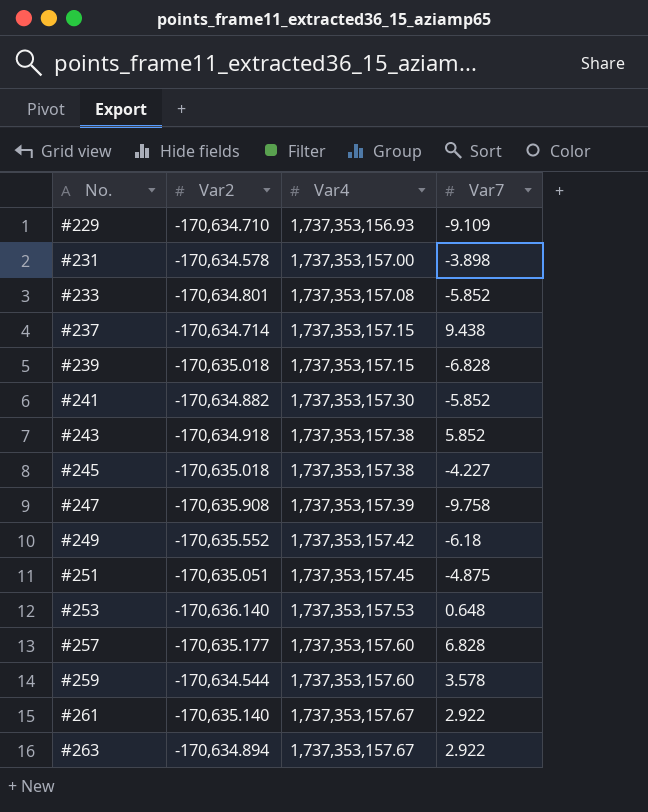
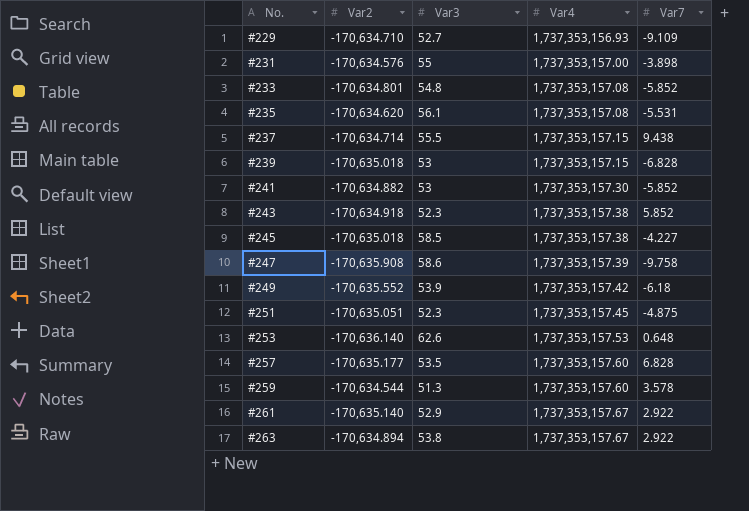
column Var3 | position: none -> 3
#231 | Var2: -170,634.578 -> -170,634.576
row #235: none -> -170,634.620 | 56.1 | 1,737,353,157.08 | -5.531

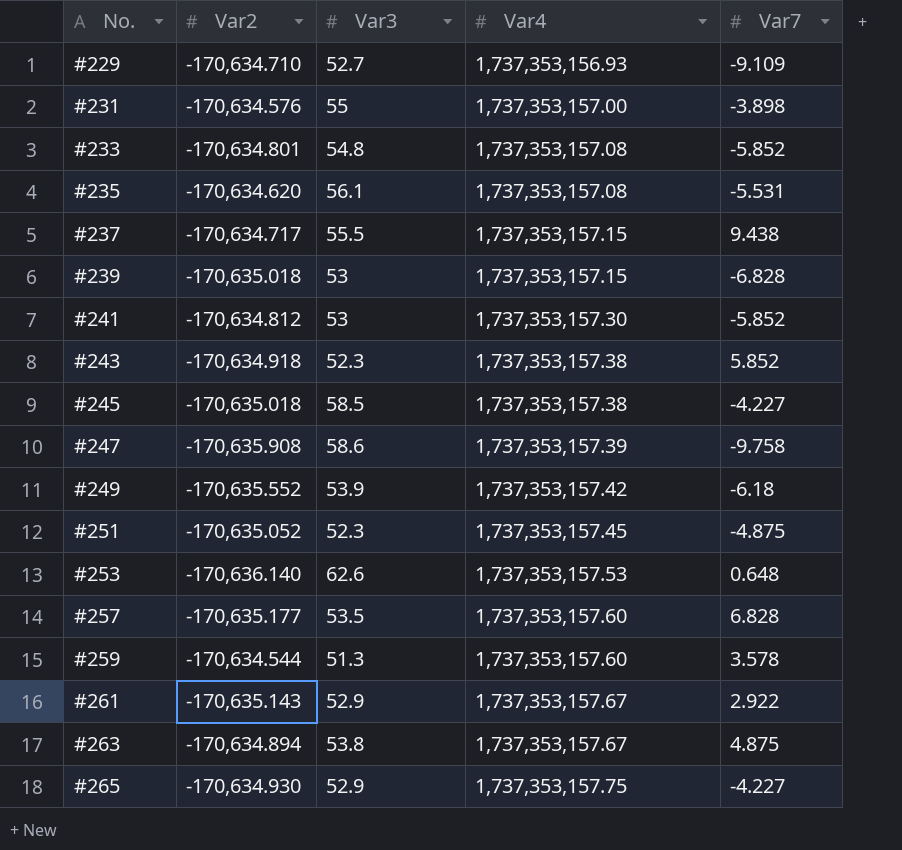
#237 | Var2: -170,634.714 -> -170,634.717
#241 | Var2: -170,634.882 -> -170,634.812
#251 | Var2: -170,635.051 -> -170,635.052
#261 | Var2: -170,635.140 -> -170,635.143
#263 | Var7: 2.922 -> 4.875
row #265: none -> -170,634.930 | 52.9 | 1,737,353,157.75 | -4.227

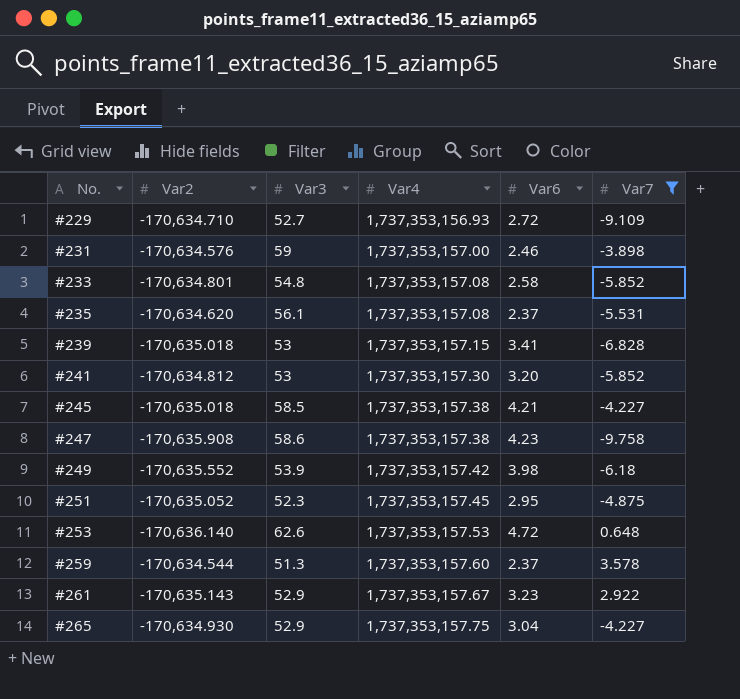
filter: none -> Var7 <= 3.578
column Var6 | position: none -> 5
#231 | Var3: 55 -> 59
#247 | Var4: 1,737,353,157.39 -> 1,737,353,157.38

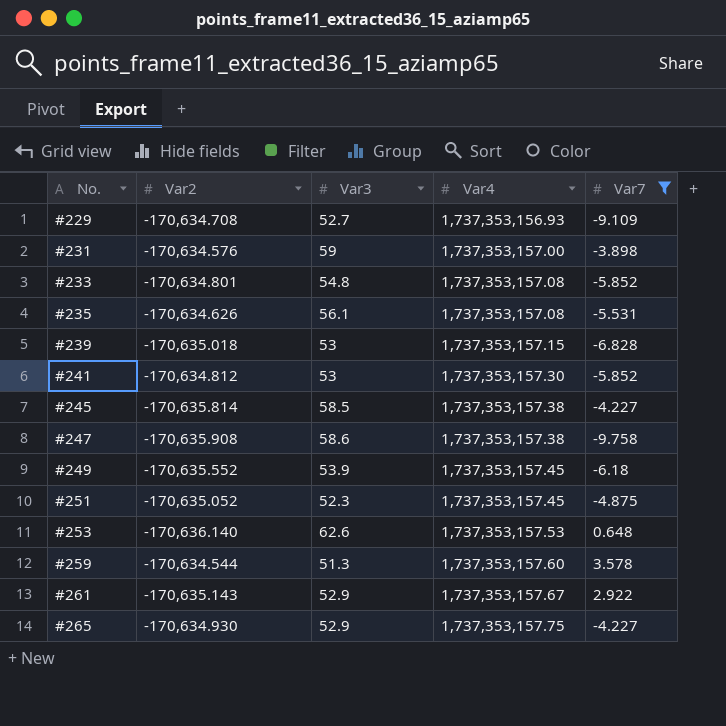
column Var6 | position: 5 -> none
#229 | Var2: -170,634.710 -> -170,634.708
#235 | Var2: -170,634.620 -> -170,634.626
#245 | Var2: -170,635.018 -> -170,635.814
#249 | Var4: 1,737,353,157.42 -> 1,737,353,157.45

